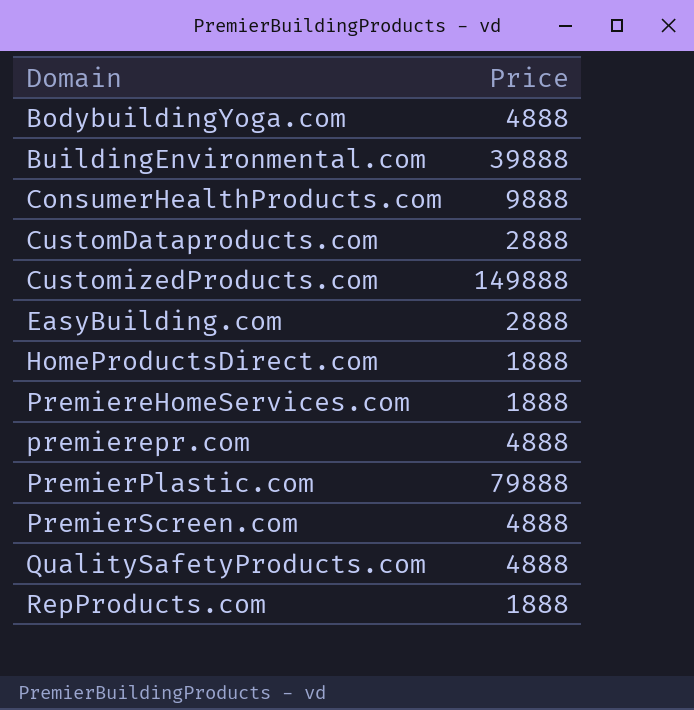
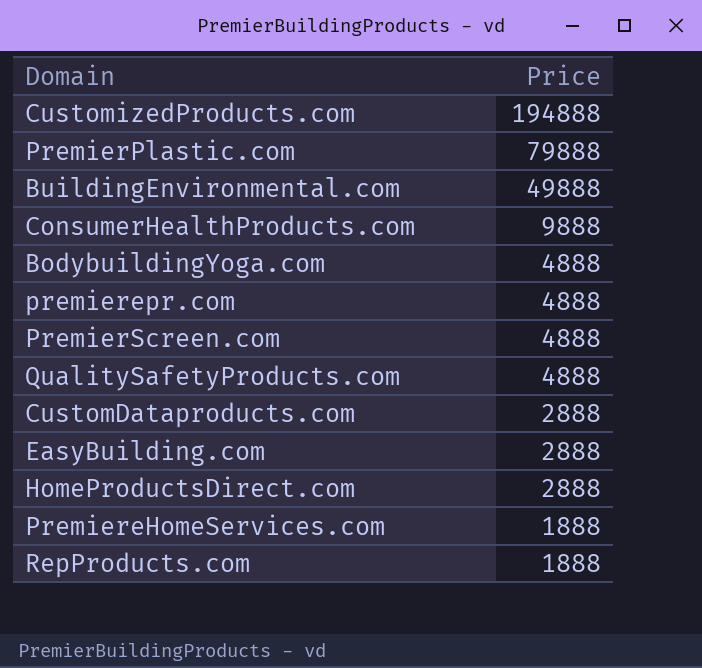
row order: Domain ascending -> Price descending
CustomizedProducts.com | Price: 149888 -> 194888
BuildingEnvironmental.com | Price: 39888 -> 49888
HomeProductsDirect.com | Price: 1888 -> 2888

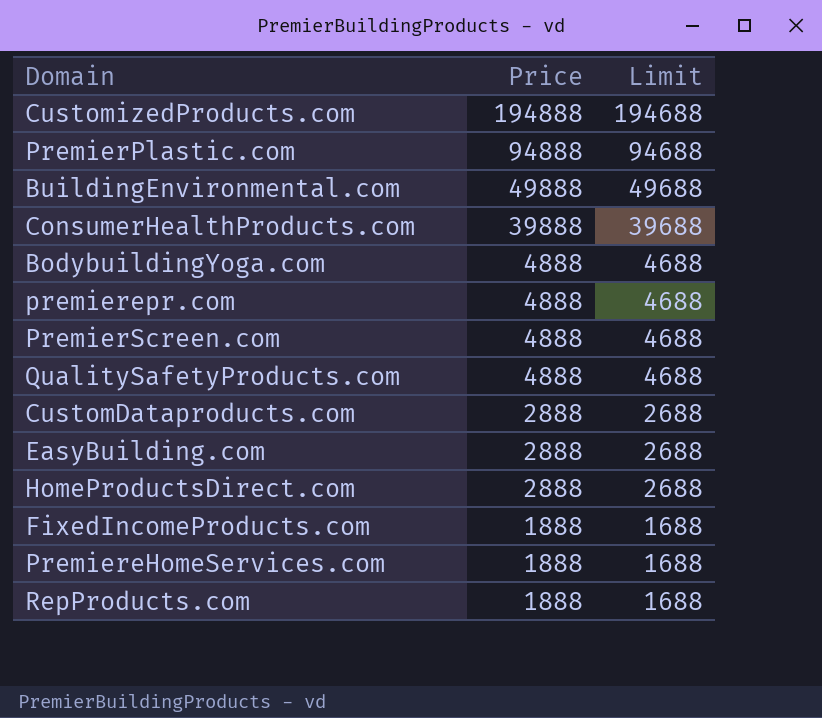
column Limit | formula: none -> [Price] - 200
PremierPlastic.com | Price: 79888 -> 94888
ConsumerHealthProducts.com | Price: 9888 -> 39888
row FixedIncomeProducts.com: none -> 1888 | 1688

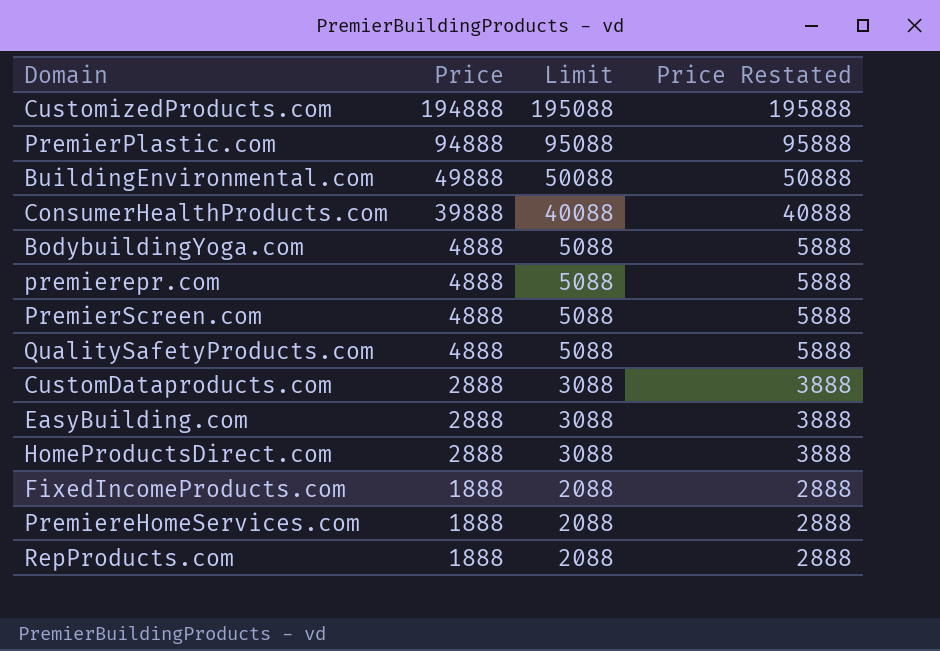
column Limit | formula: [Price] - 200 -> [Price] + 200
column Price Restated | formula: none -> [Price] + 1000

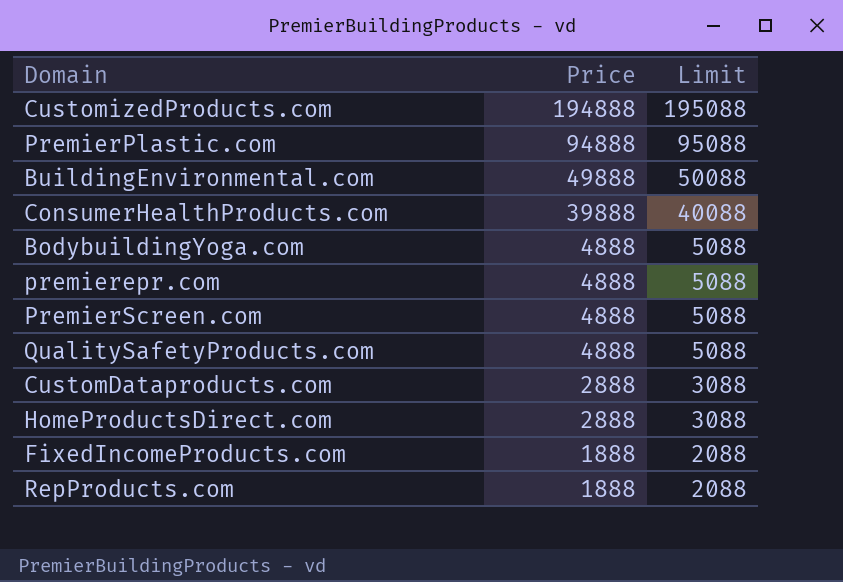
column Price Restated | formula: [Price] + 1000 -> none
row EasyBuilding.com: 2888 | 3088 | 3888 -> none
row PremiereHomeServices.com: 1888 | 2088 | 2888 -> none

